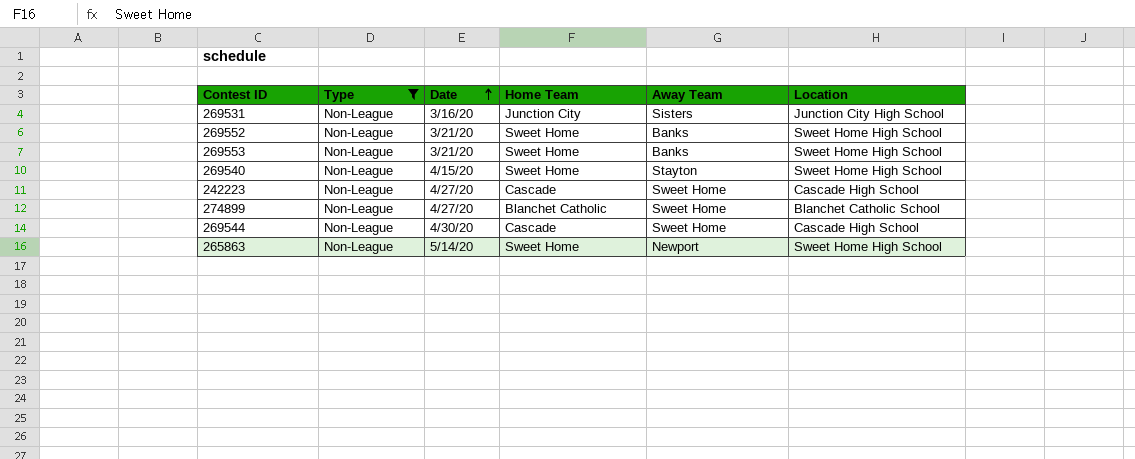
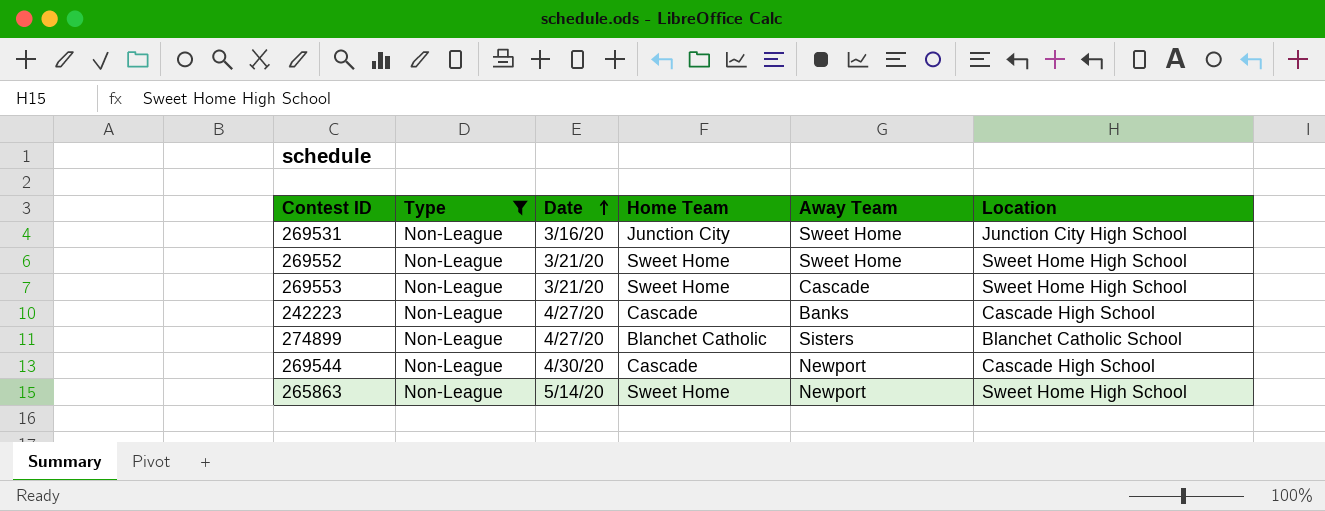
row 269540: Non-League | 4/15/20 | Sweet Home | Stayton | Sweet Home High School -> none
269531 | Away Team: Sisters -> Sweet Home
269552 | Away Team: Banks -> Sweet Home
269553 | Away Team: Banks -> Cascade
242223 | Away Team: Sweet Home -> Banks
274899 | Away Team: Sweet Home -> Sisters
269544 | Away Team: Sweet Home -> Newport

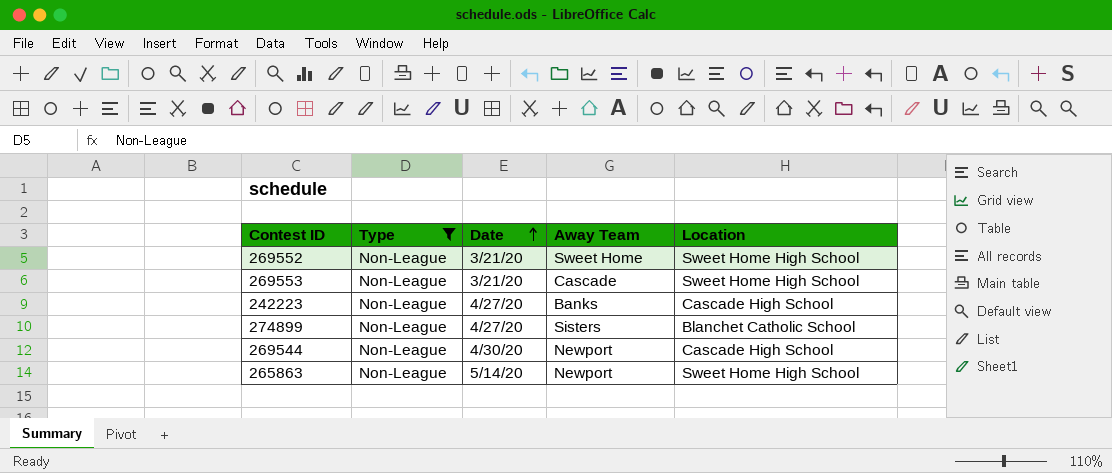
column Home Team | position: 4 -> none
row 269531: Non-League | 3/16/20 | Junction City | Sweet Home | Junction City High School -> none

